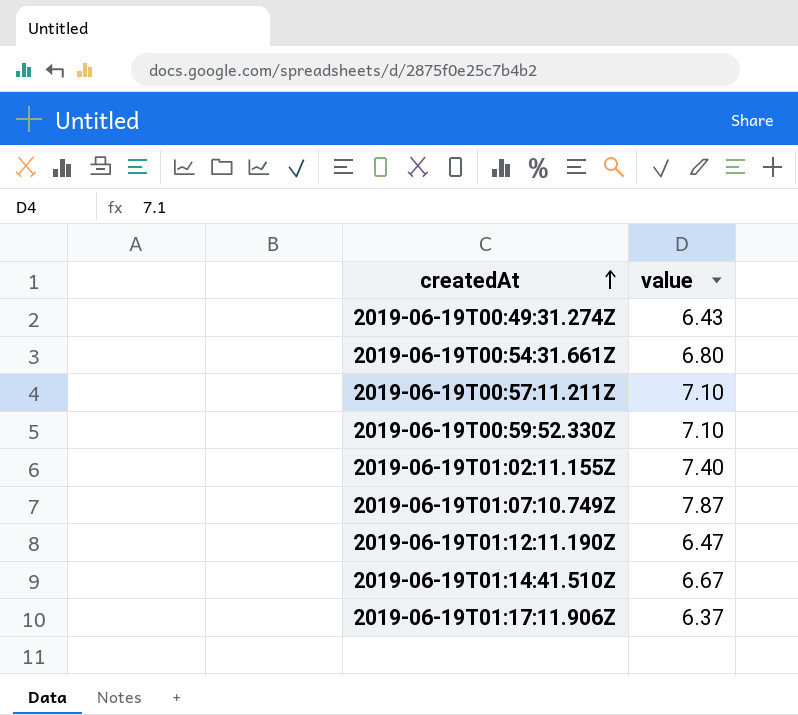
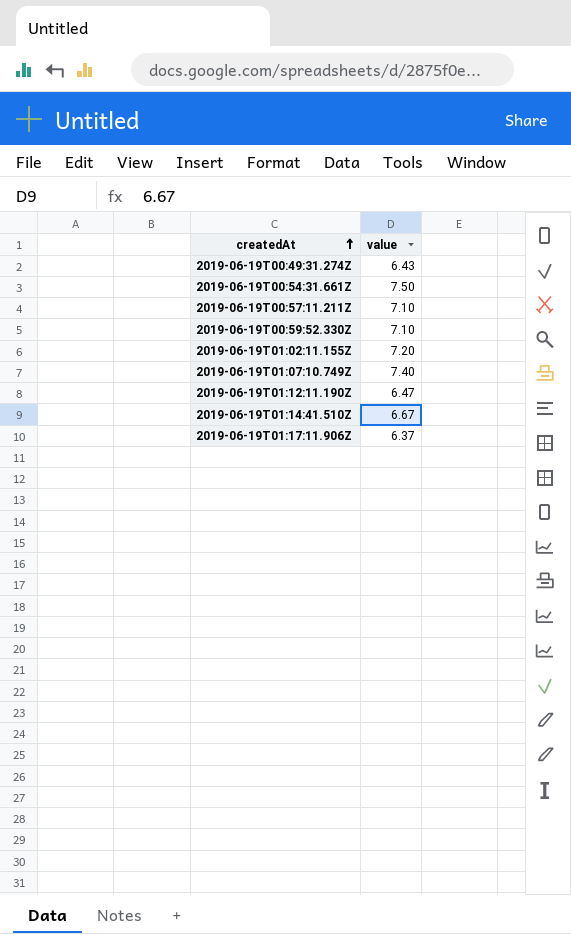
2019-06-19T00:54:31.661Z | value: 6.80 -> 7.50
2019-06-19T01:02:11.155Z | value: 7.40 -> 7.20
2019-06-19T01:07:10.749Z | value: 7.87 -> 7.40

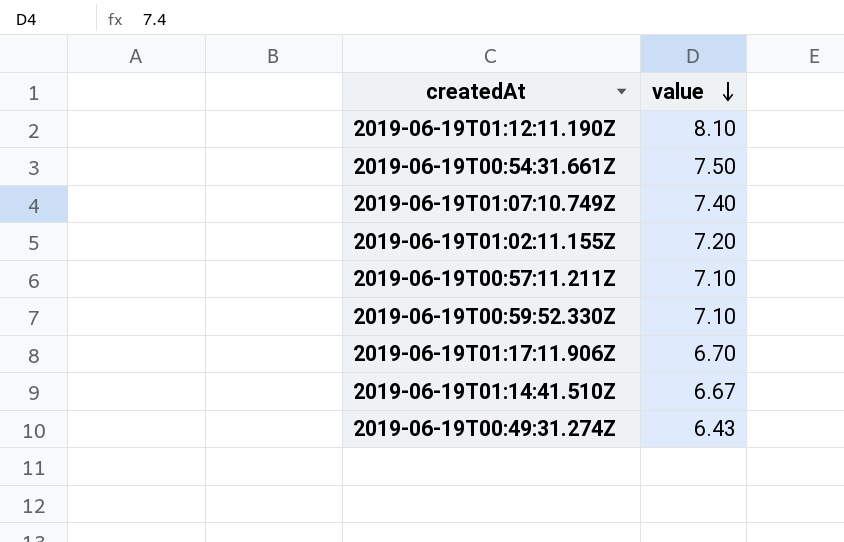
row order: createdAt ascending -> value descending
2019-06-19T01:12:11.190Z | value: 6.47 -> 8.10
2019-06-19T01:17:11.906Z | value: 6.37 -> 6.70

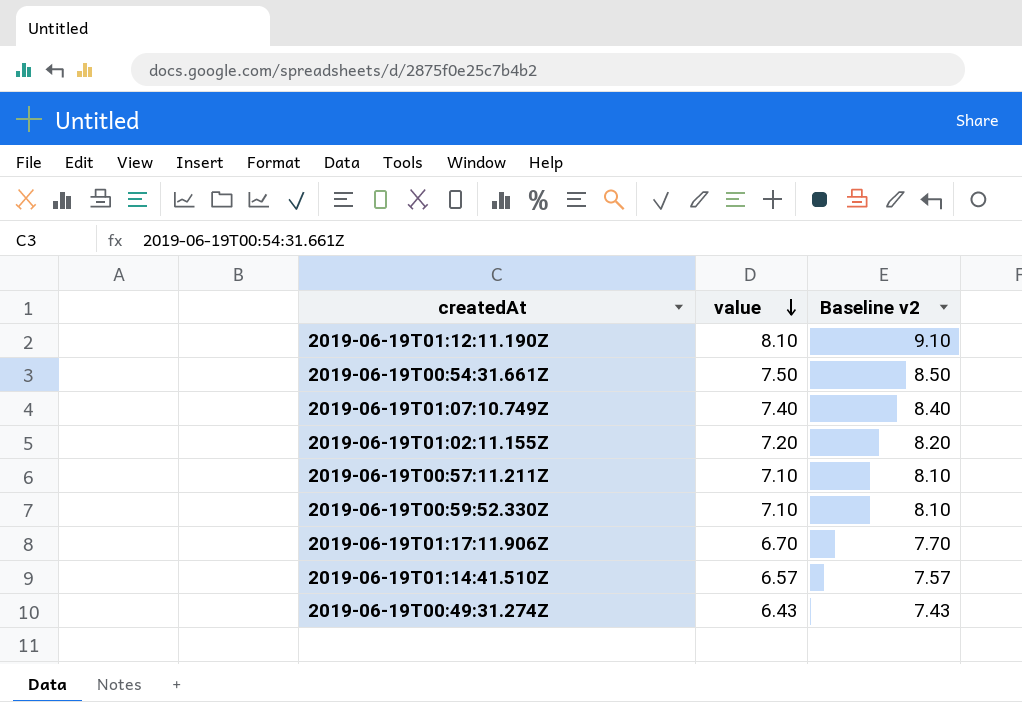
column Baseline v2 | formula: none -> [value] + 1
2019-06-19T01:14:41.510Z | value: 6.67 -> 6.57

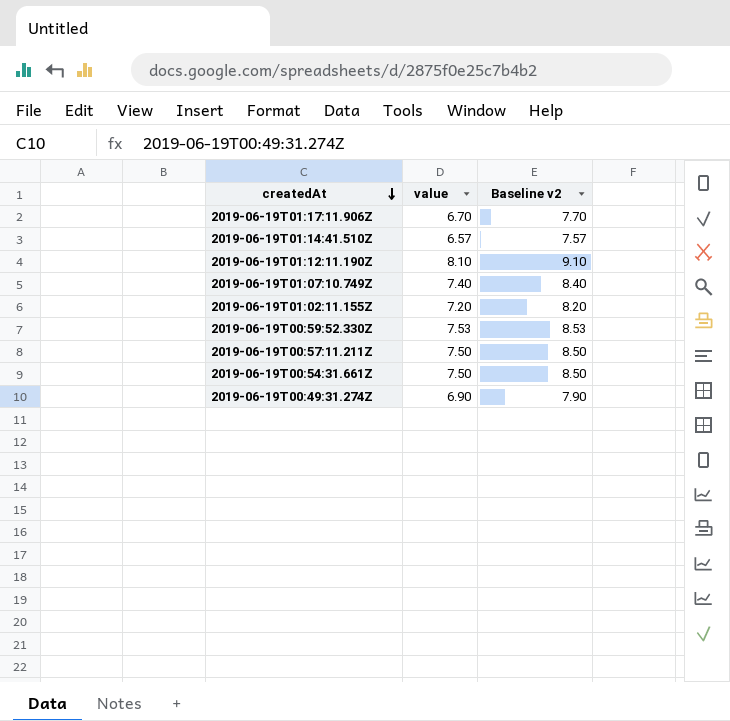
row order: value descending -> createdAt descending
2019-06-19T00:59:52.330Z | value: 7.10 -> 7.53
2019-06-19T00:59:52.330Z | Baseline v2: 8.10 -> 8.53
2019-06-19T00:57:11.211Z | value: 7.10 -> 7.50
2019-06-19T00:57:11.211Z | Baseline v2: 8.10 -> 8.50
2019-06-19T00:49:31.274Z | value: 6.43 -> 6.90
2019-06-19T00:49:31.274Z | Baseline v2: 7.43 -> 7.90

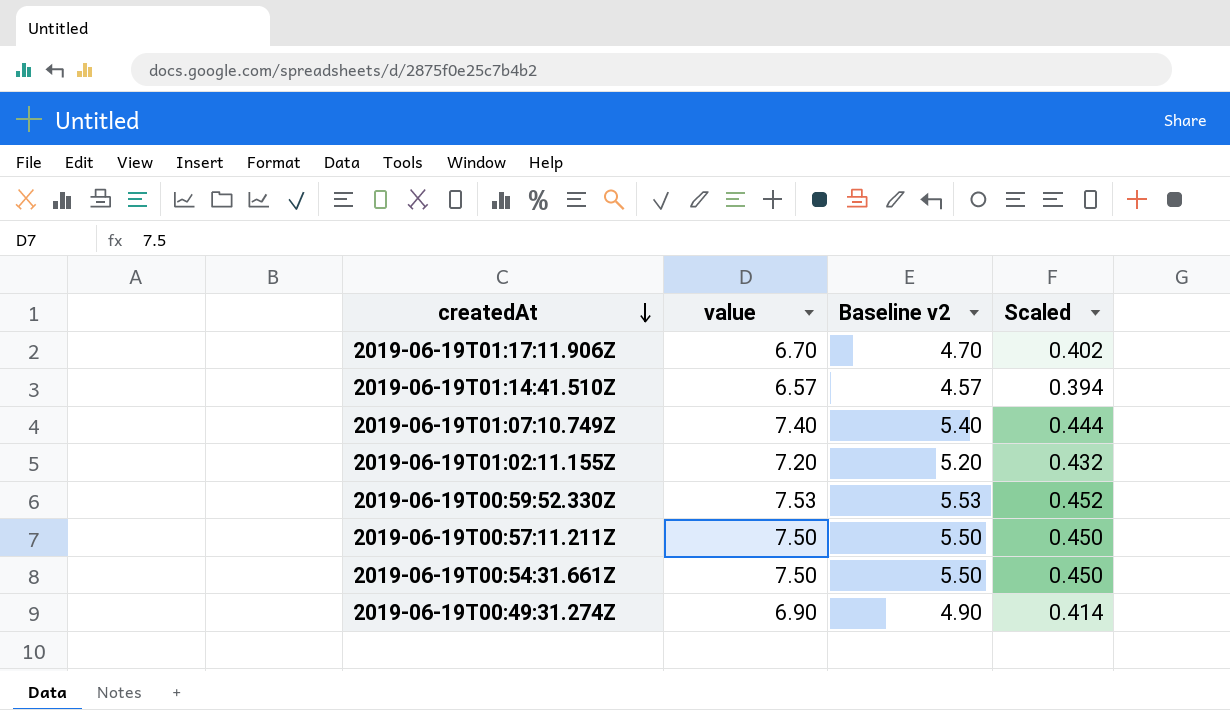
column Baseline v2 | formula: [value] + 1 -> [value] - 2
column Scaled | formula: none -> [value] * 0.06
row 2019-06-19T01:12:11.190Z: 8.10 | 9.10 -> none

